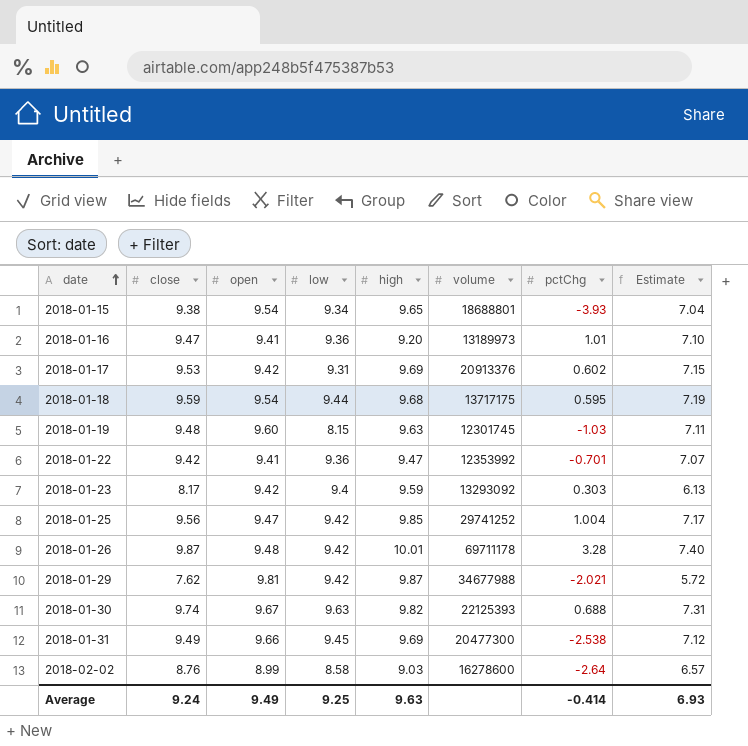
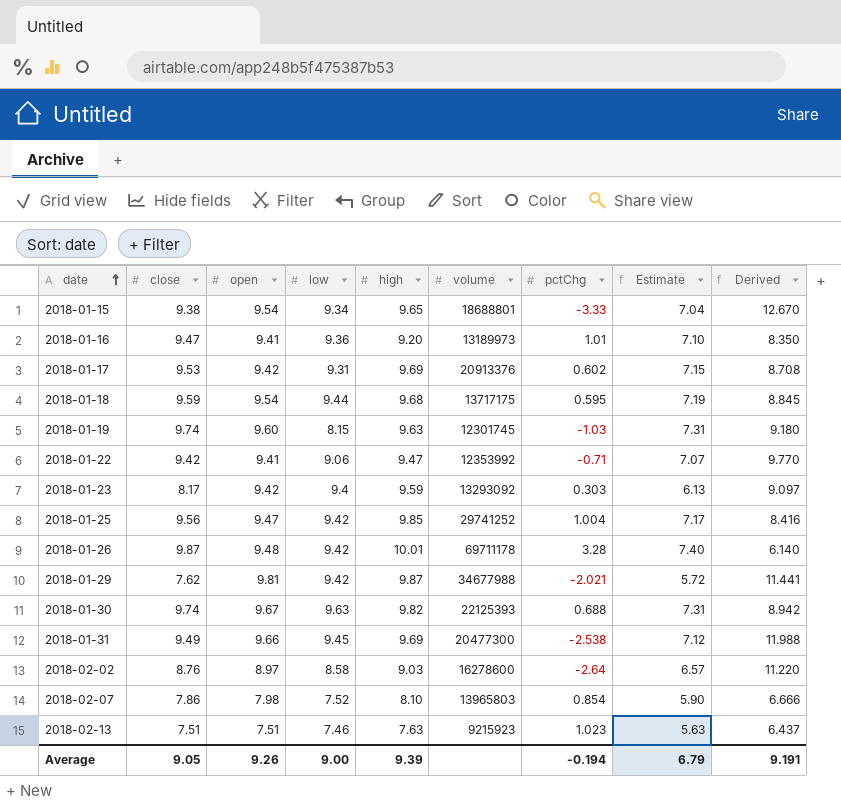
column Derived | formula: none -> [low] - [pctChg]
2018-01-15 | pctChg: -3.93 -> -3.33
2018-01-19 | close: 9.48 -> 9.74
2018-01-19 | Estimate: 7.11 -> 7.31
2018-01-22 | low: 9.36 -> 9.06
2018-01-22 | pctChg: -0.701 -> -0.71
2018-02-02 | open: 8.99 -> 8.97
row 2018-02-07: none -> 7.86 | 7.98 | 7.52 | 8.10 | 13965803 | 0.854 | 5.90 | 6.666
row 2018-02-13: none -> 7.51 | 7.51 | 7.46 | 7.63 | 9215923 | 1.023 | 5.63 | 6.437
Average | close: 9.24 -> 9.05
Average | open: 9.49 -> 9.26
Average | low: 9.25 -> 9.00
Average | high: 9.63 -> 9.39
Average | pctChg: -0.414 -> -0.194
Average | Estimate: 6.93 -> 6.79

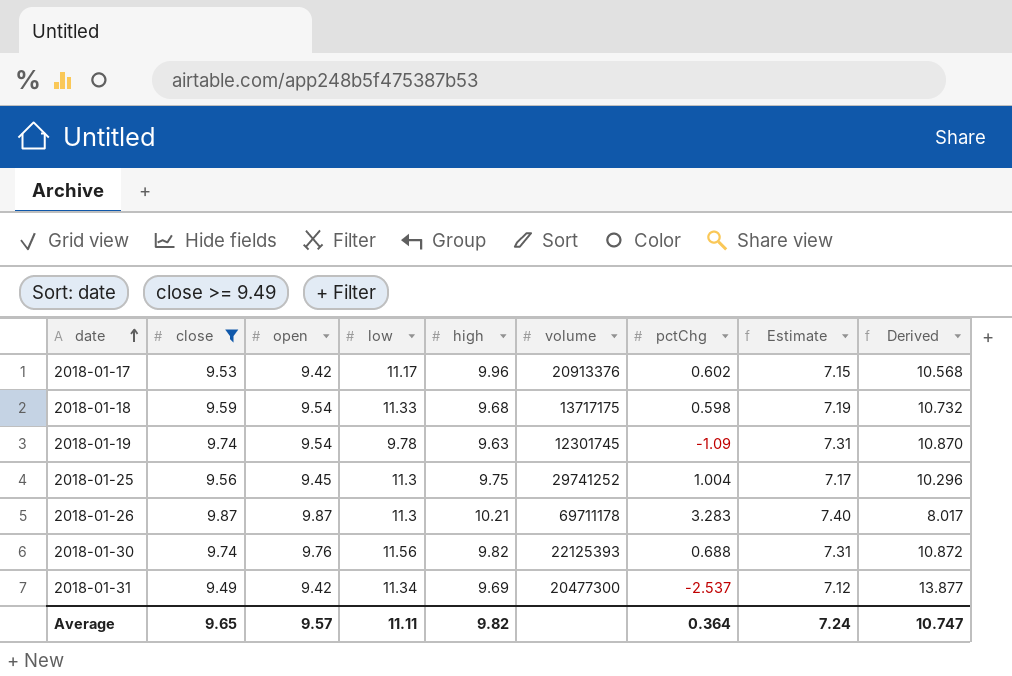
filter: none -> close >= 9.49
2018-01-17 | low: 9.31 -> 11.17
2018-01-17 | high: 9.69 -> 9.96
2018-01-17 | Derived: 8.708 -> 10.568
2018-01-18 | low: 9.44 -> 11.33
2018-01-18 | pctChg: 0.595 -> 0.598
2018-01-18 | Derived: 8.845 -> 10.732
2018-01-19 | open: 9.60 -> 9.54
2018-01-19 | low: 8.15 -> 9.78
2018-01-19 | pctChg: -1.03 -> -1.09
2018-01-19 | Derived: 9.180 -> 10.870
2018-01-25 | open: 9.47 -> 9.45
2018-01-25 | low: 9.42 -> 11.3
2018-01-25 | high: 9.85 -> 9.75
2018-01-25 | Derived: 8.416 -> 10.296
2018-01-26 | open: 9.48 -> 9.87
2018-01-26 | low: 9.42 -> 11.3
2018-01-26 | high: 10.01 -> 10.21
2018-01-26 | pctChg: 3.28 -> 3.283
2018-01-26 | Derived: 6.140 -> 8.017
2018-01-30 | open: 9.67 -> 9.76
2018-01-30 | low: 9.63 -> 11.56
2018-01-30 | Derived: 8.942 -> 10.872
2018-01-31 | open: 9.66 -> 9.42
2018-01-31 | low: 9.45 -> 11.34
2018-01-31 | pctChg: -2.538 -> -2.537
2018-01-31 | Derived: 11.988 -> 13.877
Average | close: 9.05 -> 9.65
Average | open: 9.26 -> 9.57
Average | low: 9.00 -> 11.11
Average | high: 9.39 -> 9.82
Average | pctChg: -0.194 -> 0.364
Average | Estimate: 6.79 -> 7.24
Average | Derived: 9.191 -> 10.747

